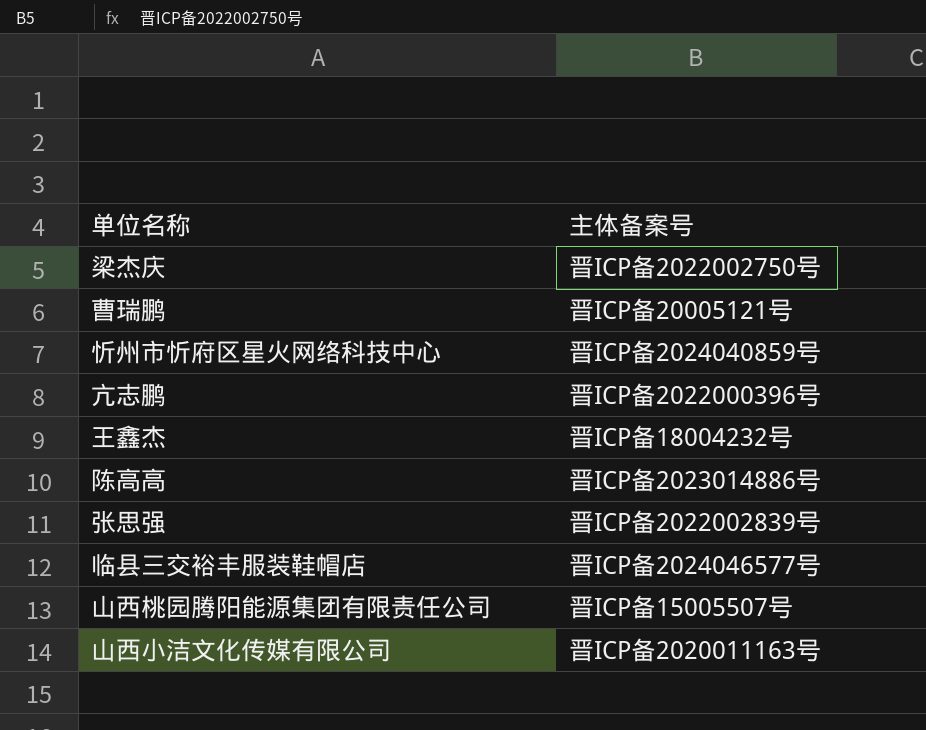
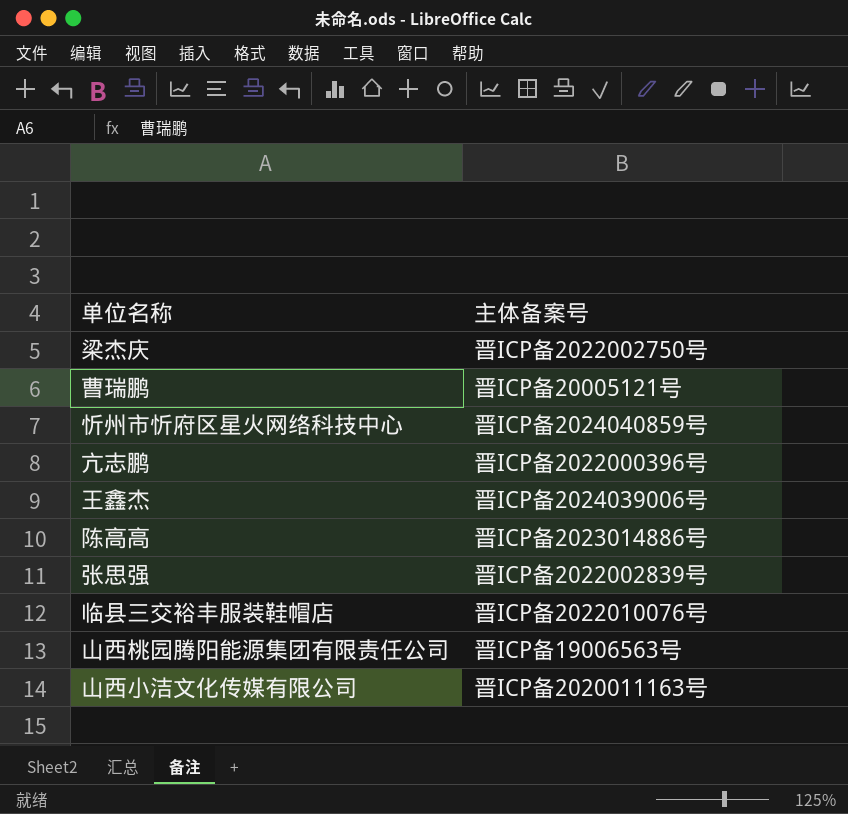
王鑫杰 | 主体备案号: 晋ICP备18004232号 -> 晋ICP备2024039006号
临县三交裕丰服装鞋帽店 | 主体备案号: 晋ICP备2024046577号 -> 晋ICP备2022010076号
山西桃园腾阳能源集团有限责任公司 | 主体备案号: 晋ICP备15005507号 -> 晋ICP备19006563号

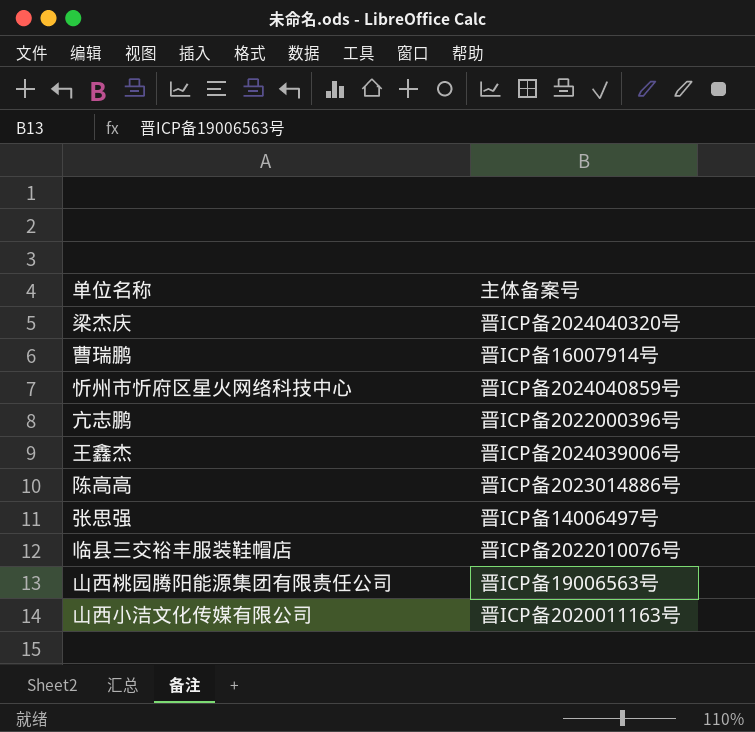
梁杰庆 | 主体备案号: 晋ICP备2022002750号 -> 晋ICP备2024040320号
曹瑞鹏 | 主体备案号: 晋ICP备20005121号 -> 晋ICP备16007914号
张思强 | 主体备案号: 晋ICP备2022002839号 -> 晋ICP备14006497号

